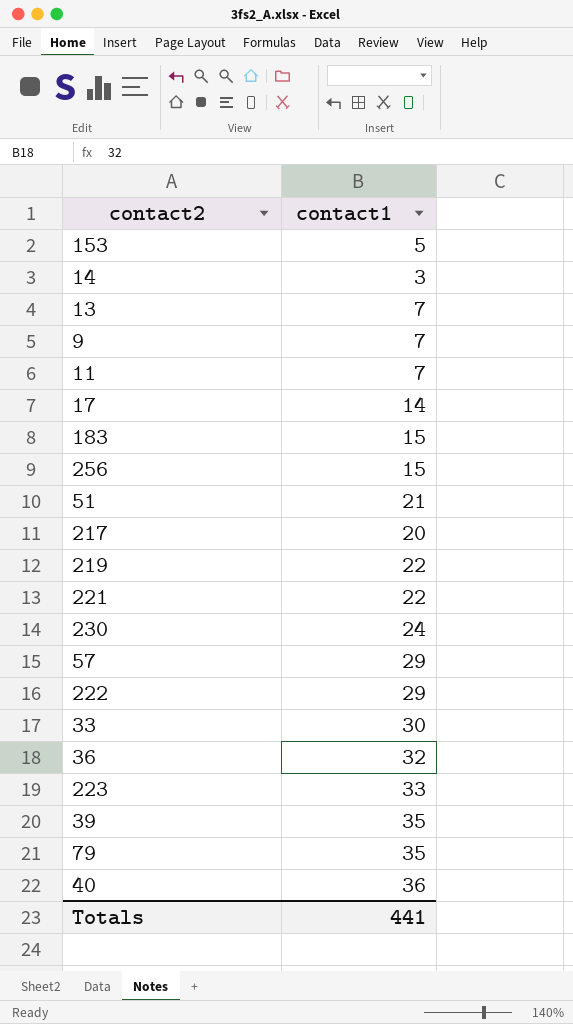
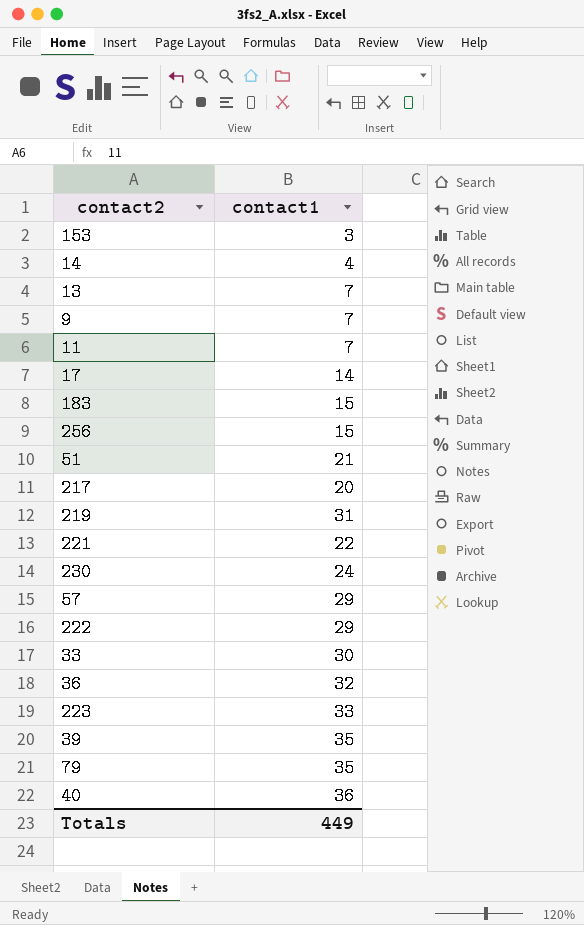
153 | contact1: 5 -> 3
14 | contact1: 3 -> 4
219 | contact1: 22 -> 31
Totals | contact1: 441 -> 449

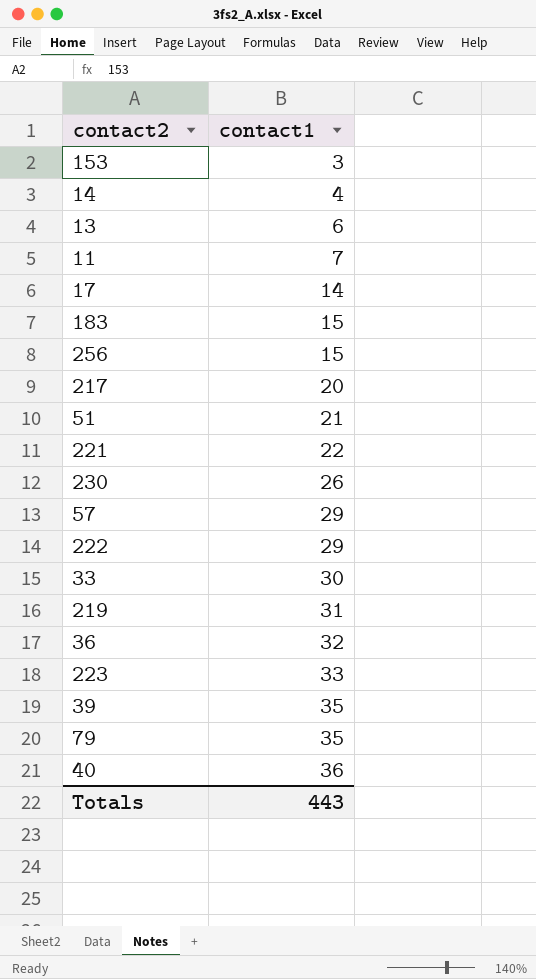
row order: none -> contact1 ascending
row 9: 7 -> none
13 | contact1: 7 -> 6
230 | contact1: 24 -> 26
Totals | contact1: 449 -> 443

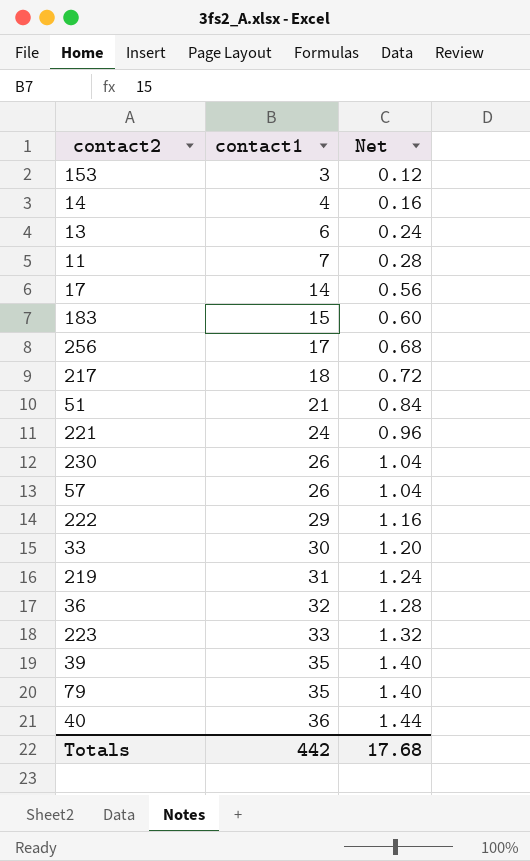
column Net | formula: none -> [contact1] * 0.04
256 | contact1: 15 -> 17
217 | contact1: 20 -> 18
221 | contact1: 22 -> 24
57 | contact1: 29 -> 26
Totals | contact1: 443 -> 442

